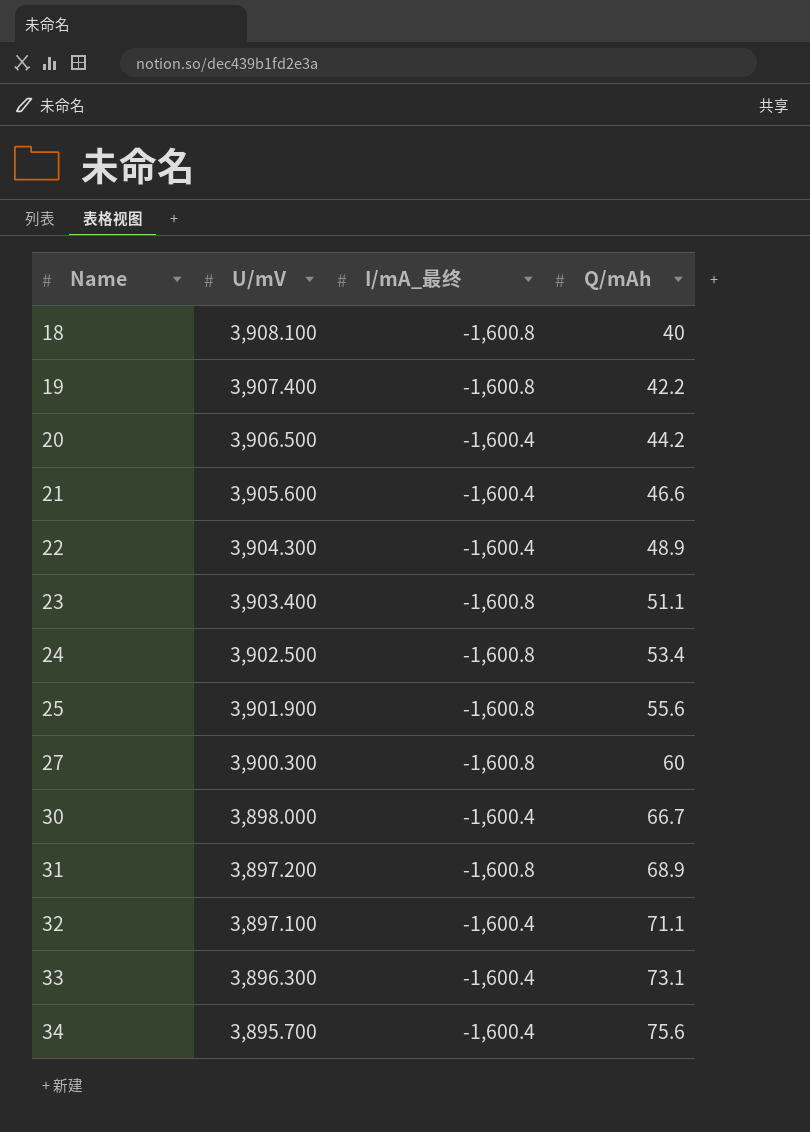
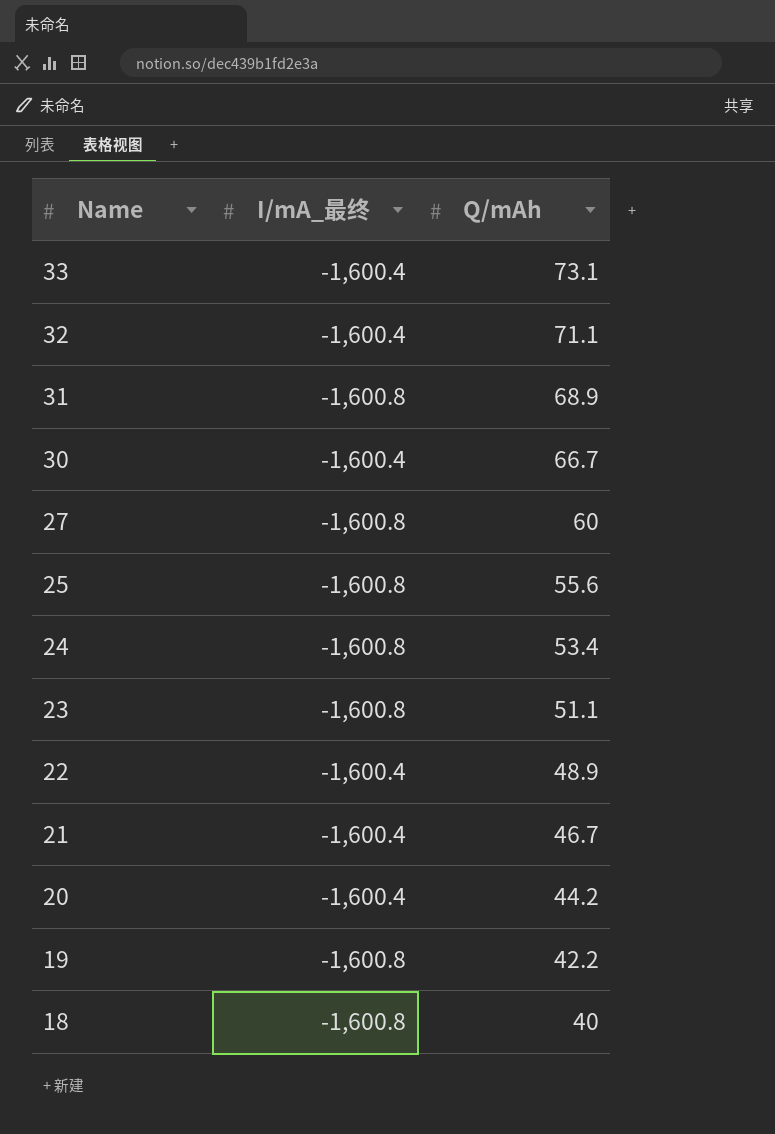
row order: Name ascending -> Name descending
column U/mV | position: 2 -> none
row 34: 3,895.700 | -1,600.4 | 75.6 -> none
21 | Q/mAh: 46.6 -> 46.7

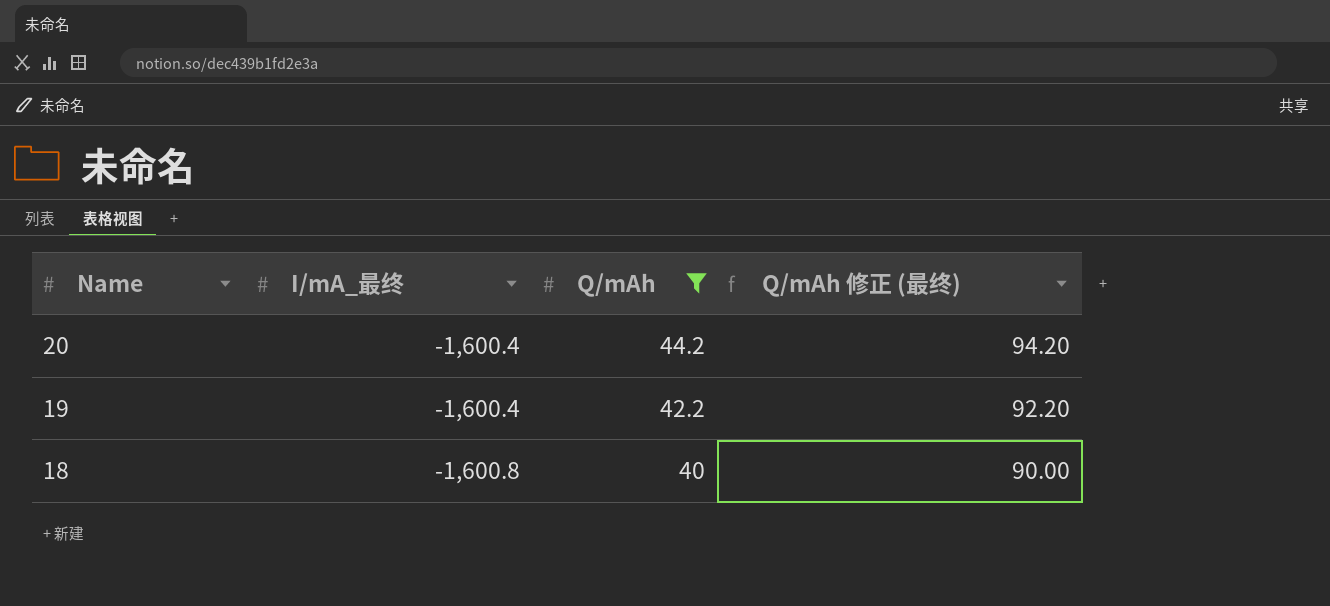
filter: none -> Q/mAh <= 44.2
column Q/mAh 修正 (最终) | formula: none -> [Q/mAh] + 50
19 | I/mA_最终: -1,600.8 -> -1,600.4

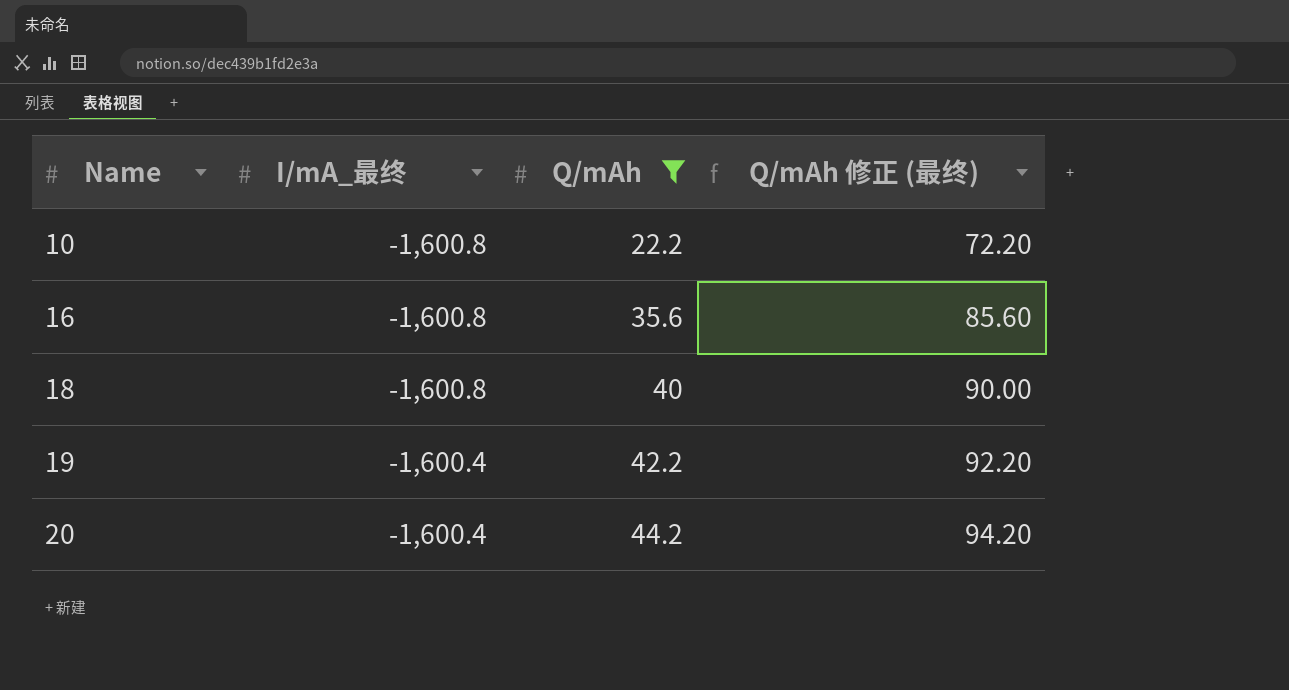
row order: Name descending -> Name ascending
row 10: none -> -1,600.8 | 22.2 | 72.20
row 16: none -> -1,600.8 | 35.6 | 85.60

